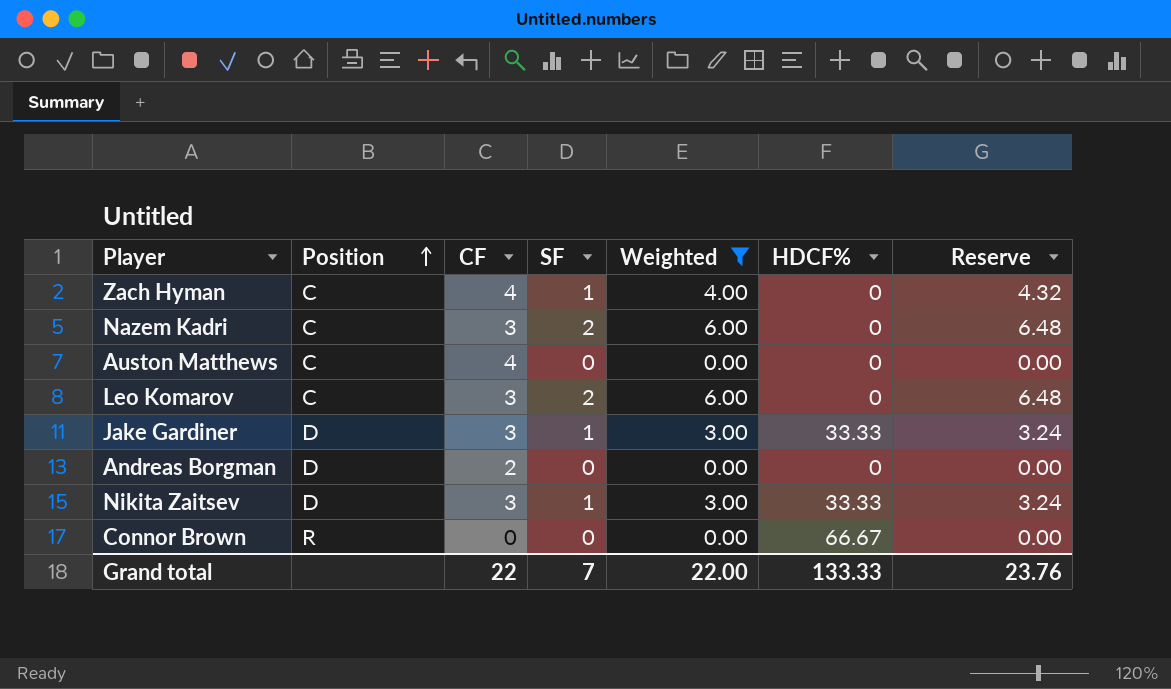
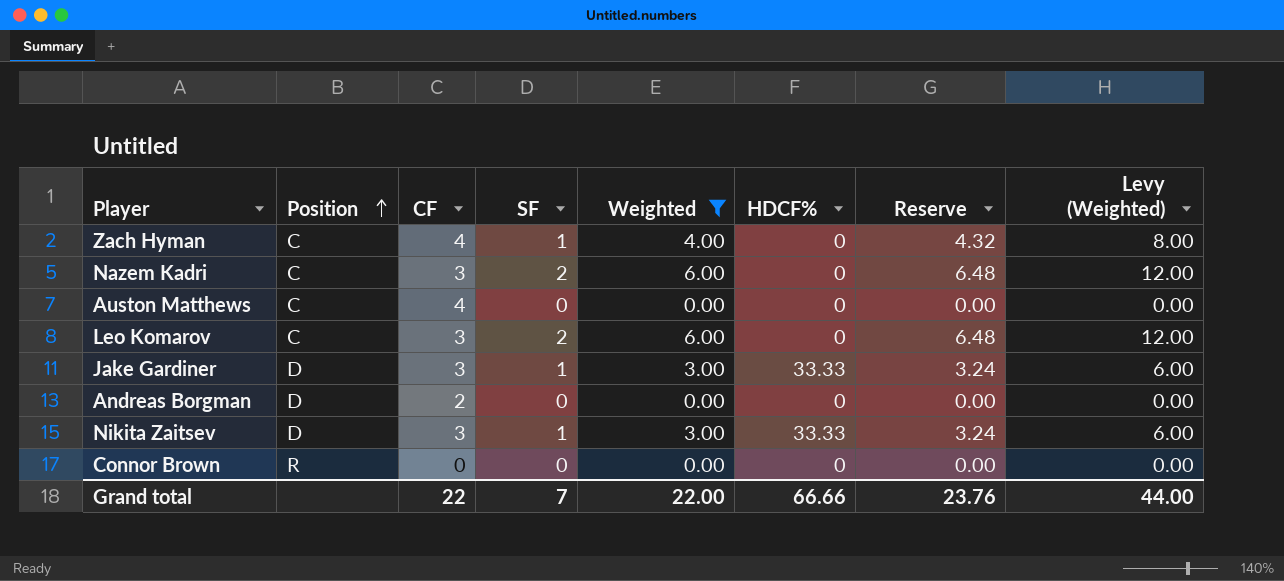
column Levy (Weighted) | formula: none -> [Weighted] * 2
Connor Brown | HDCF%: 66.67 -> 0
Grand total | HDCF%: 133.33 -> 66.66

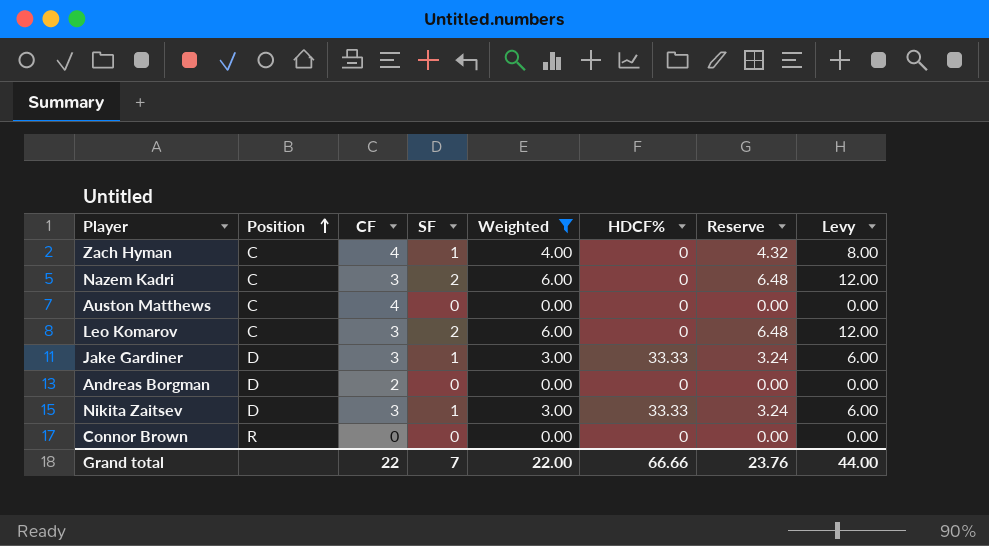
column name: Levy (Weighted) -> Levy

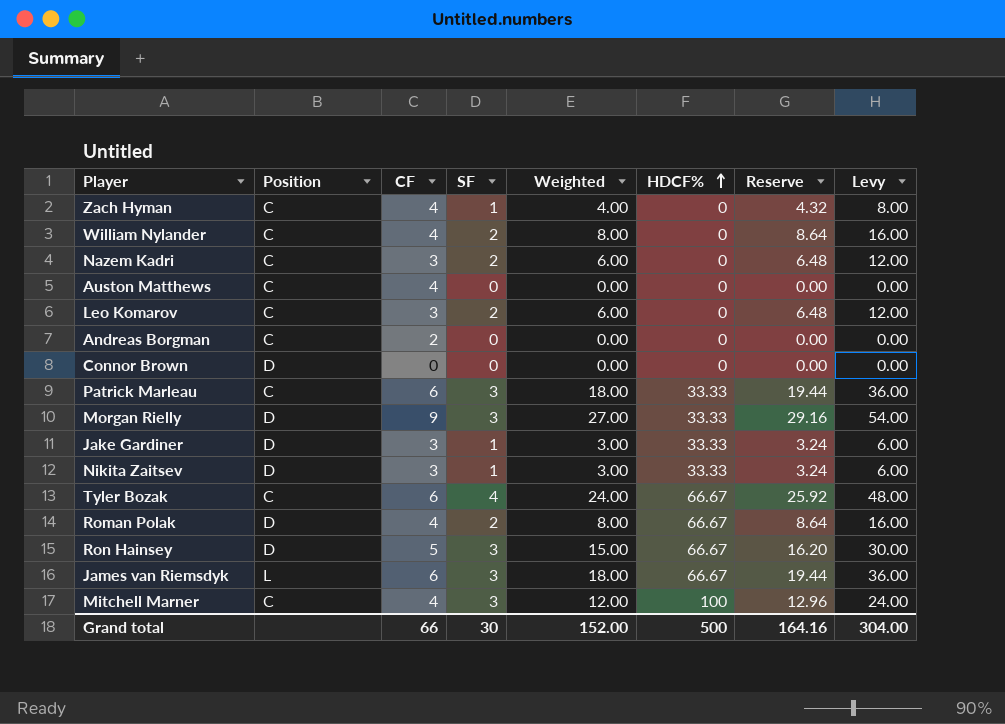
filter: Weighted <= 6.00 -> none
row order: Position ascending -> HDCF% ascending
Andreas Borgman | Position: D -> C
Connor Brown | Position: R -> D
Grand total | CF: 22 -> 66
Grand total | SF: 7 -> 30
Grand total | Weighted: 22.00 -> 152.00
Grand total | HDCF%: 66.66 -> 500
Grand total | Reserve: 23.76 -> 164.16
Grand total | Levy: 44.00 -> 304.00

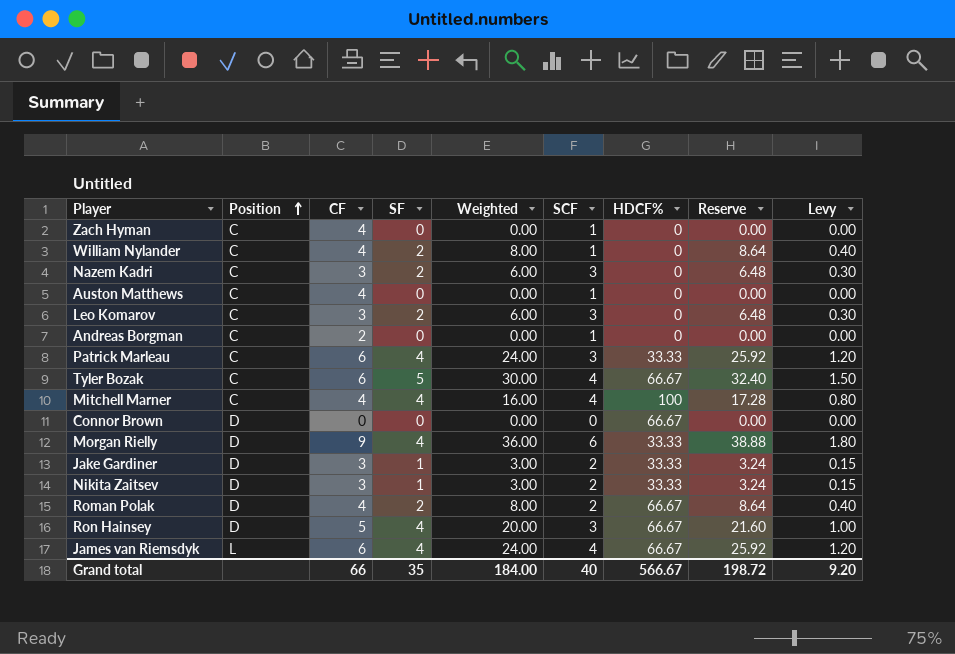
row order: HDCF% ascending -> Position ascending
column SCF | position: none -> 6
column Levy | formula: [Weighted] * 2 -> [Weighted] * 0.05
Zach Hyman | SF: 1 -> 0
Zach Hyman | Weighted: 4.00 -> 0.00
Zach Hyman | Reserve: 4.32 -> 0.00
Patrick Marleau | SF: 3 -> 4
Patrick Marleau | Weighted: 18.00 -> 24.00
Patrick Marleau | Reserve: 19.44 -> 25.92
Tyler Bozak | SF: 4 -> 5
Tyler Bozak | Weighted: 24.00 -> 30.00
Tyler Bozak | Reserve: 25.92 -> 32.40
Mitchell Marner | SF: 3 -> 4
Mitchell Marner | Weighted: 12.00 -> 16.00
Mitchell Marner | Reserve: 12.96 -> 17.28
Connor Brown | HDCF%: 0 -> 66.67
Morgan Rielly | SF: 3 -> 4
Morgan Rielly | Weighted: 27.00 -> 36.00
Morgan Rielly | Reserve: 29.16 -> 38.88
Ron Hainsey | SF: 3 -> 4
Ron Hainsey | Weighted: 15.00 -> 20.00
Ron Hainsey | Reserve: 16.20 -> 21.60
James van Riemsdyk | SF: 3 -> 4
James van Riemsdyk | Weighted: 18.00 -> 24.00
James van Riemsdyk | Reserve: 19.44 -> 25.92
Grand total | SF: 30 -> 35
Grand total | Weighted: 152.00 -> 184.00
Grand total | HDCF%: 500 -> 566.67
Grand total | Reserve: 164.16 -> 198.72
Grand total | Levy: 304.00 -> 9.20

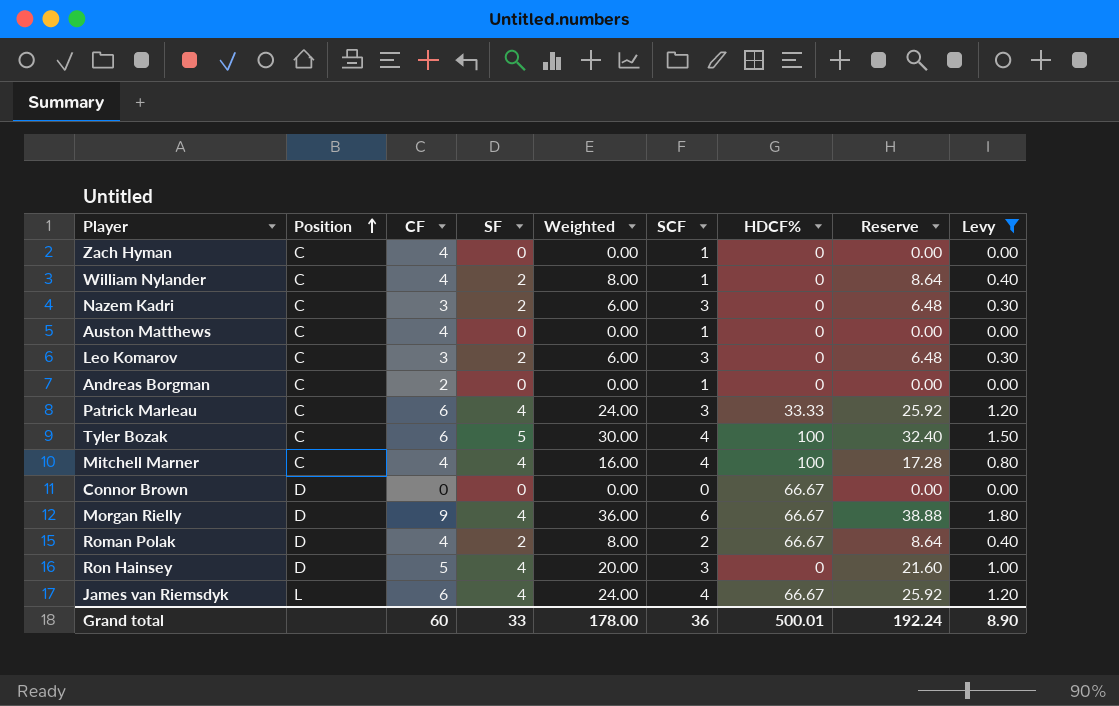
filter: none -> Levy != 0.15
Tyler Bozak | HDCF%: 66.67 -> 100
Morgan Rielly | HDCF%: 33.33 -> 66.67
Ron Hainsey | HDCF%: 66.67 -> 0
Grand total | CF: 66 -> 60
Grand total | SF: 35 -> 33
Grand total | Weighted: 184.00 -> 178.00
Grand total | SCF: 40 -> 36
Grand total | HDCF%: 566.67 -> 500.01
Grand total | Reserve: 198.72 -> 192.24
Grand total | Levy: 9.20 -> 8.90

